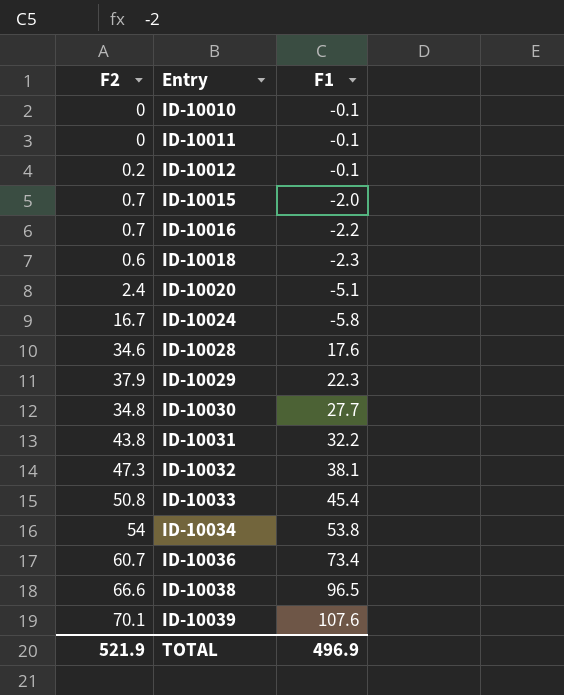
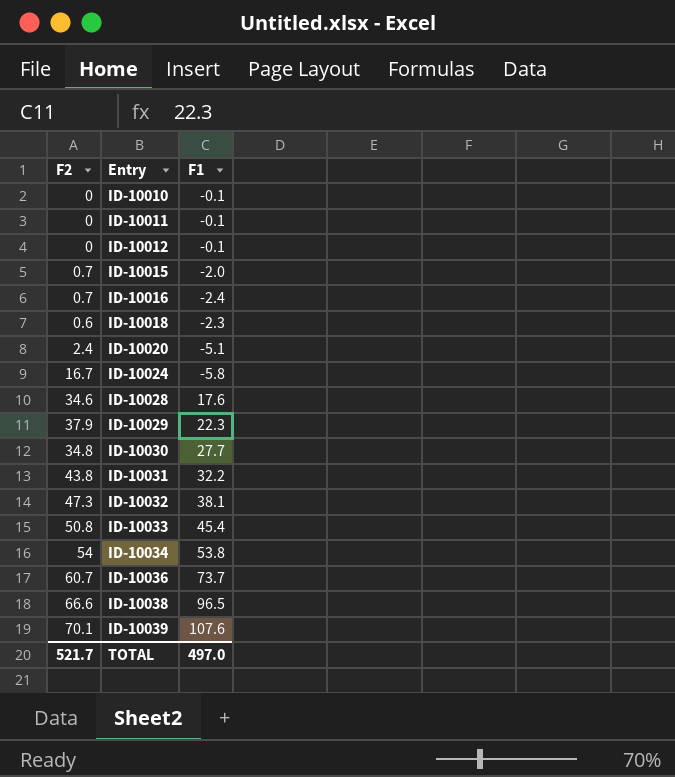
ID-10012 | F2: 0.2 -> 0
ID-10016 | F1: -2.2 -> -2.4
ID-10036 | F1: 73.4 -> 73.7
TOTAL | F2: 521.9 -> 521.7
TOTAL | F1: 496.9 -> 497.0

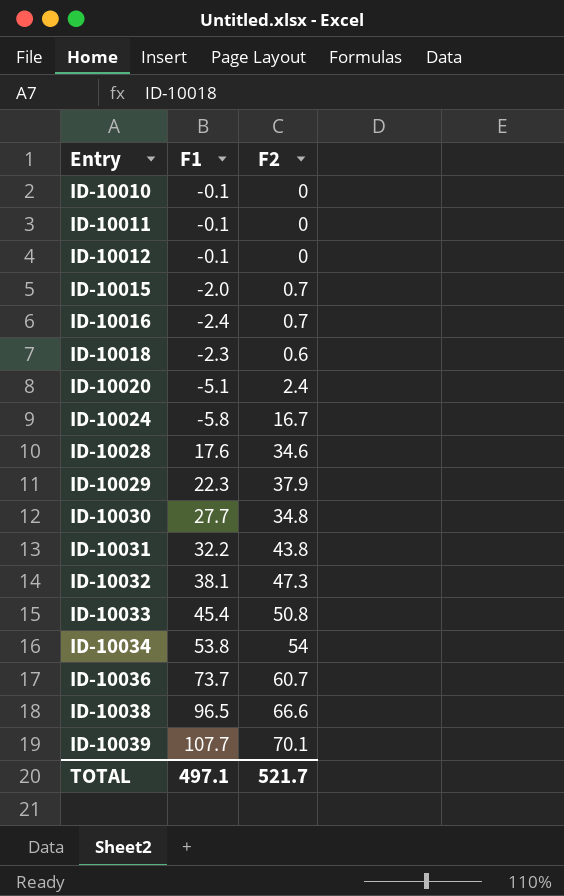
column F2 | position: 1 -> 3
ID-10039 | F1: 107.6 -> 107.7
TOTAL | F1: 497.0 -> 497.1

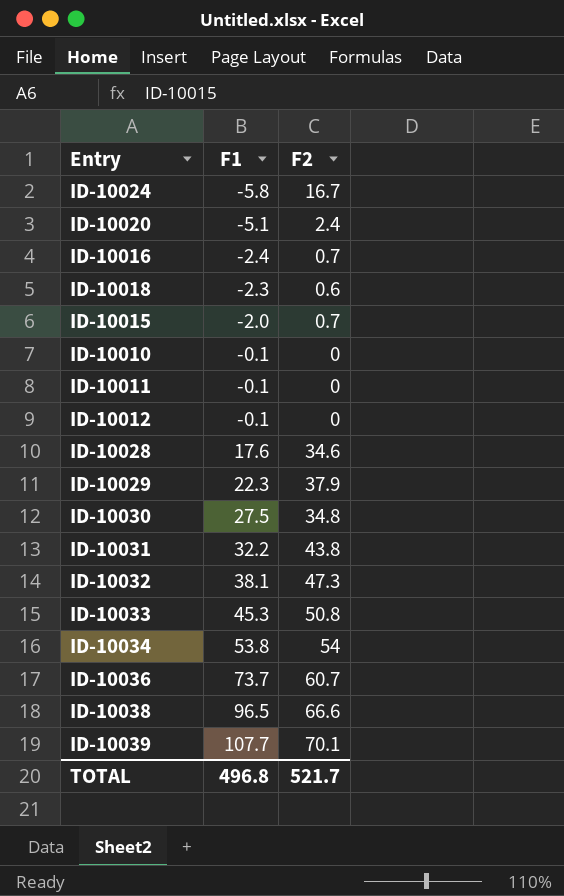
row order: Entry ascending -> F1 ascending
ID-10030 | F1: 27.7 -> 27.5
ID-10033 | F1: 45.4 -> 45.3
TOTAL | F1: 497.1 -> 496.8

